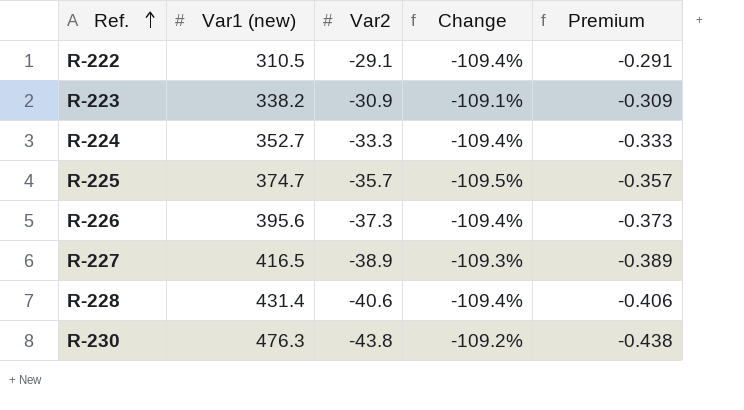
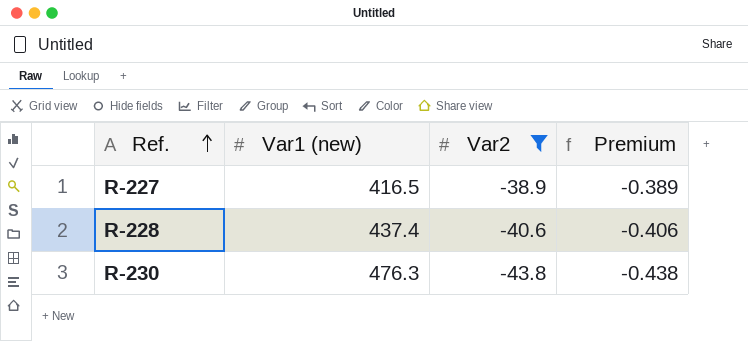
filter: none -> Var2 <= -38.9
column Change | formula: ([Var2] - [Var1 (new)]) / [Var1 (new)] -> none
R-228 | Var1 (new): 431.4 -> 437.4

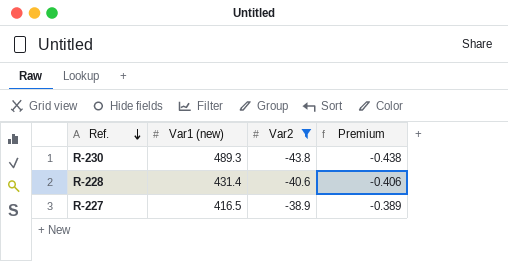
row order: Ref. ascending -> Ref. descending
R-230 | Var1 (new): 476.3 -> 489.3
R-228 | Var1 (new): 437.4 -> 431.4

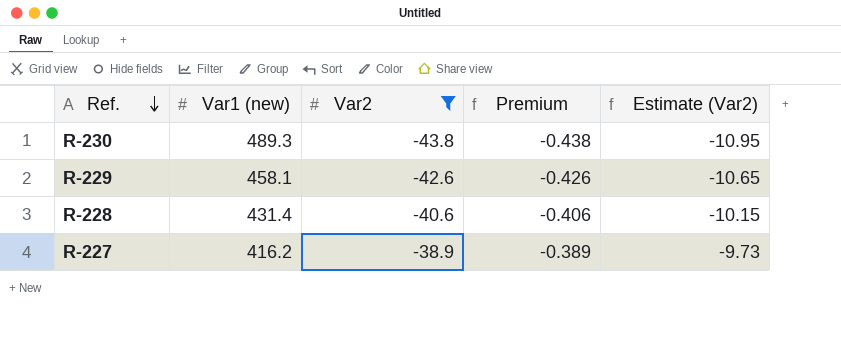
column Estimate (Var2) | formula: none -> [Var2] * 0.25
row R-229: none -> 458.1 | -42.6 | -0.426 | -10.65
R-227 | Var1 (new): 416.5 -> 416.2

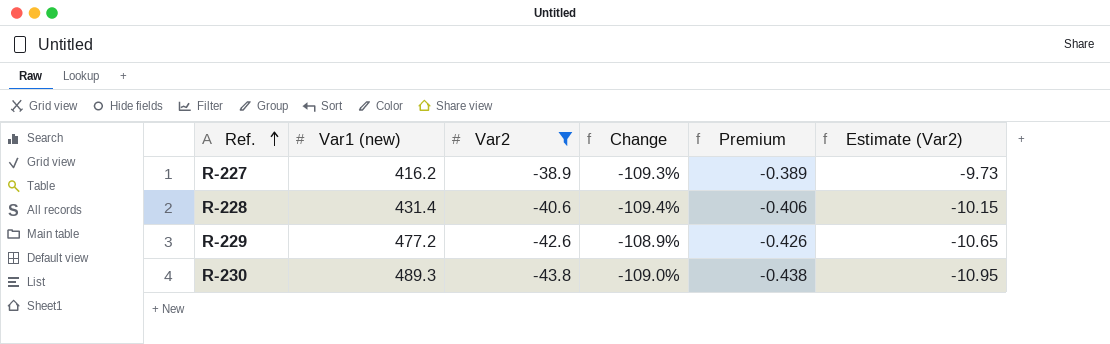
row order: Ref. descending -> Ref. ascending
column Change | formula: none -> ([Var2] - [Var1 (new)]) / [Var1 (new)]
R-229 | Var1 (new): 458.1 -> 477.2

